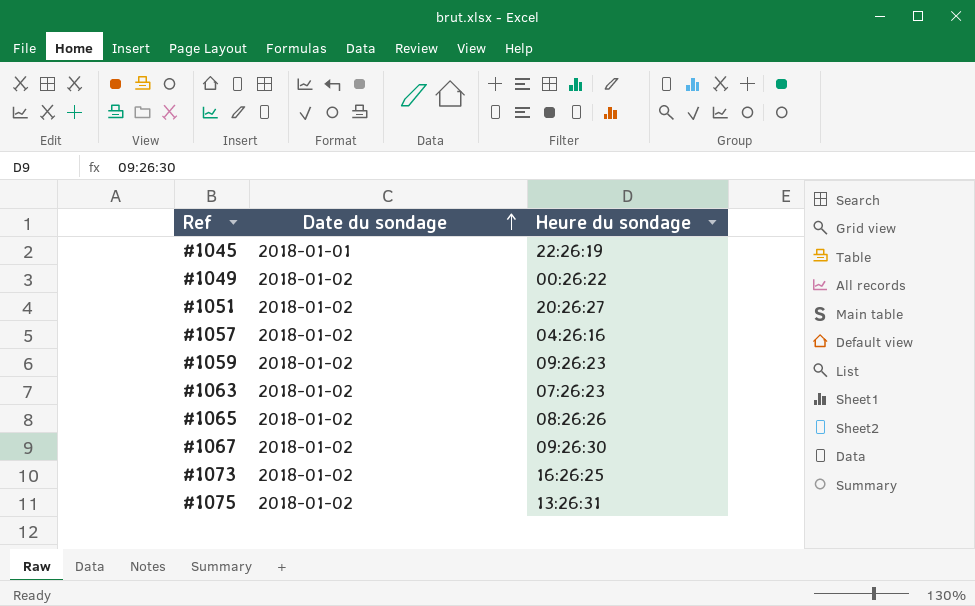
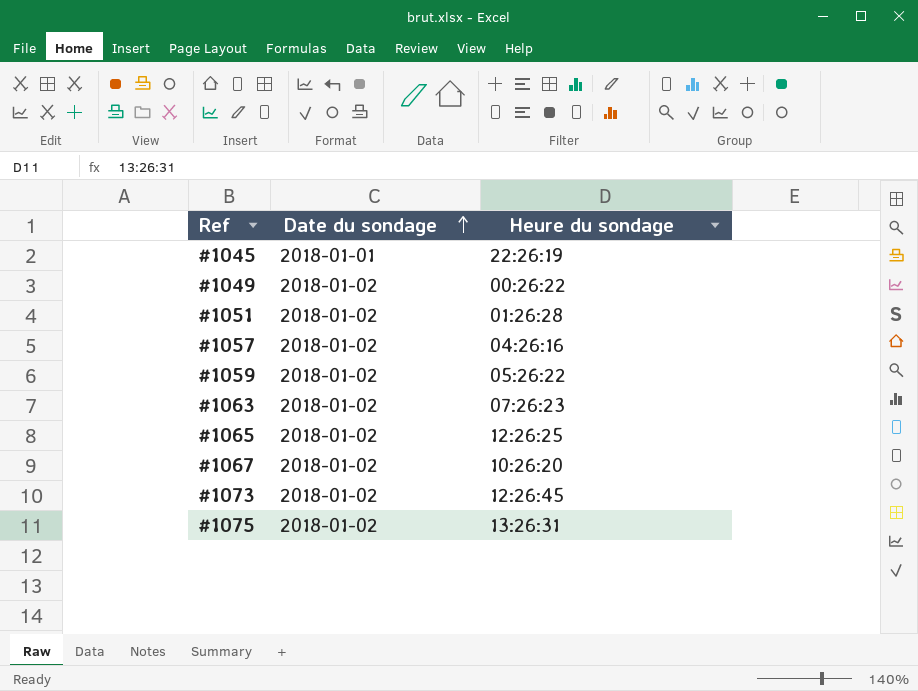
#1051 | Heure du sondage: 20:26:27 -> 01:26:28
#1059 | Heure du sondage: 09:26:23 -> 05:26:22
#1065 | Heure du sondage: 08:26:26 -> 12:26:25
#1067 | Heure du sondage: 09:26:30 -> 10:26:20
#1073 | Heure du sondage: 16:26:25 -> 12:26:45

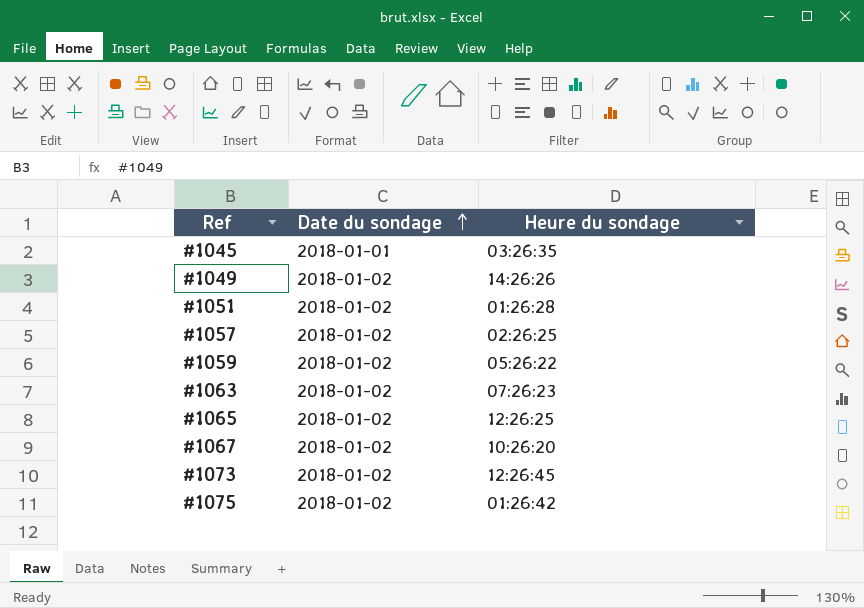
#1045 | Heure du sondage: 22:26:19 -> 03:26:35
#1049 | Heure du sondage: 00:26:22 -> 14:26:26
#1057 | Heure du sondage: 04:26:16 -> 02:26:25
#1075 | Heure du sondage: 13:26:31 -> 01:26:42

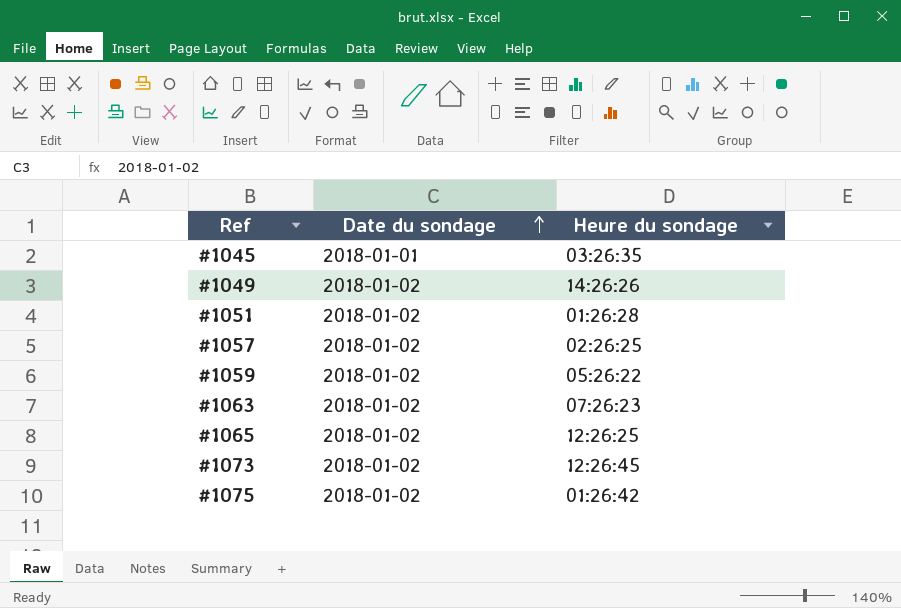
row #1067: 2018-01-02 | 10:26:20 -> none

